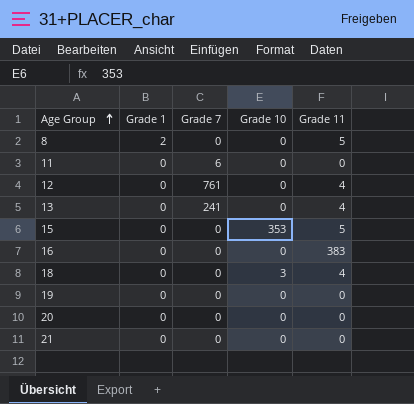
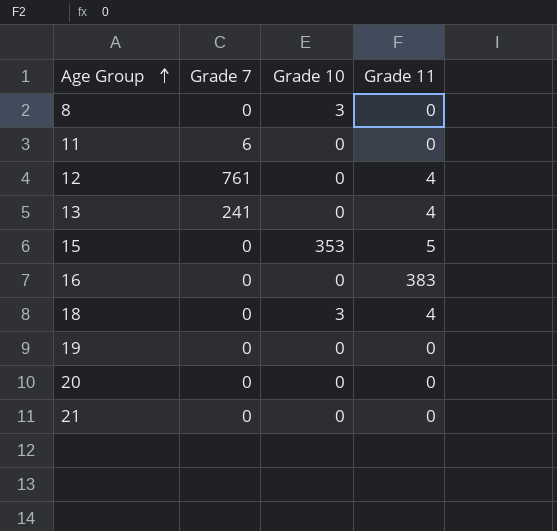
column Grade 1 | position: 2 -> none
8 | Grade 10: 0 -> 3
8 | Grade 11: 5 -> 0

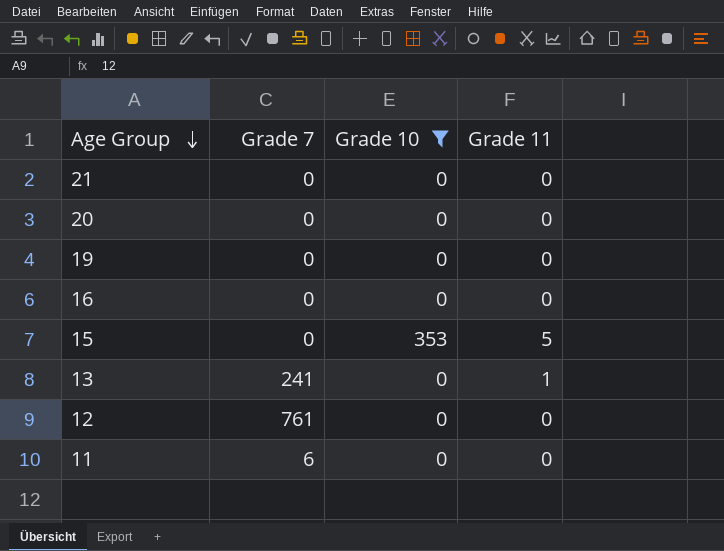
filter: none -> Grade 10 != 3
row order: Age Group ascending -> Age Group descending
16 | Grade 11: 383 -> 0
13 | Grade 11: 4 -> 1
12 | Grade 11: 4 -> 0

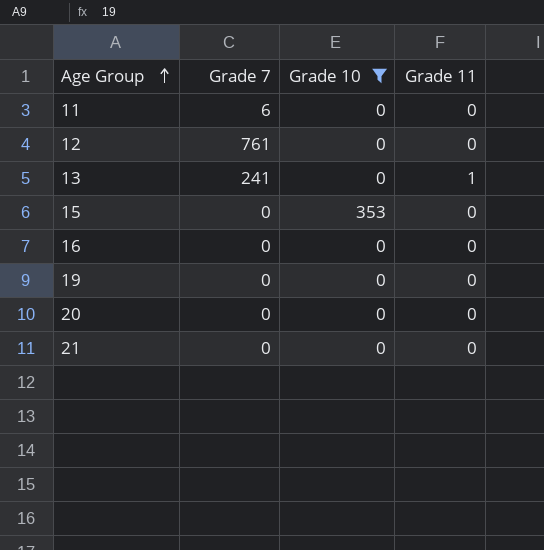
row order: Age Group descending -> Age Group ascending
15 | Grade 11: 5 -> 0

